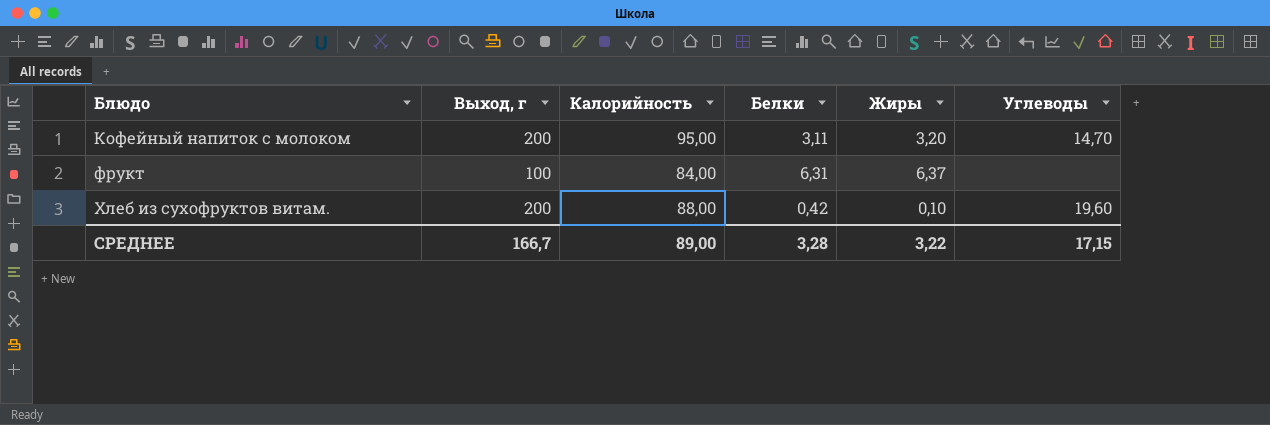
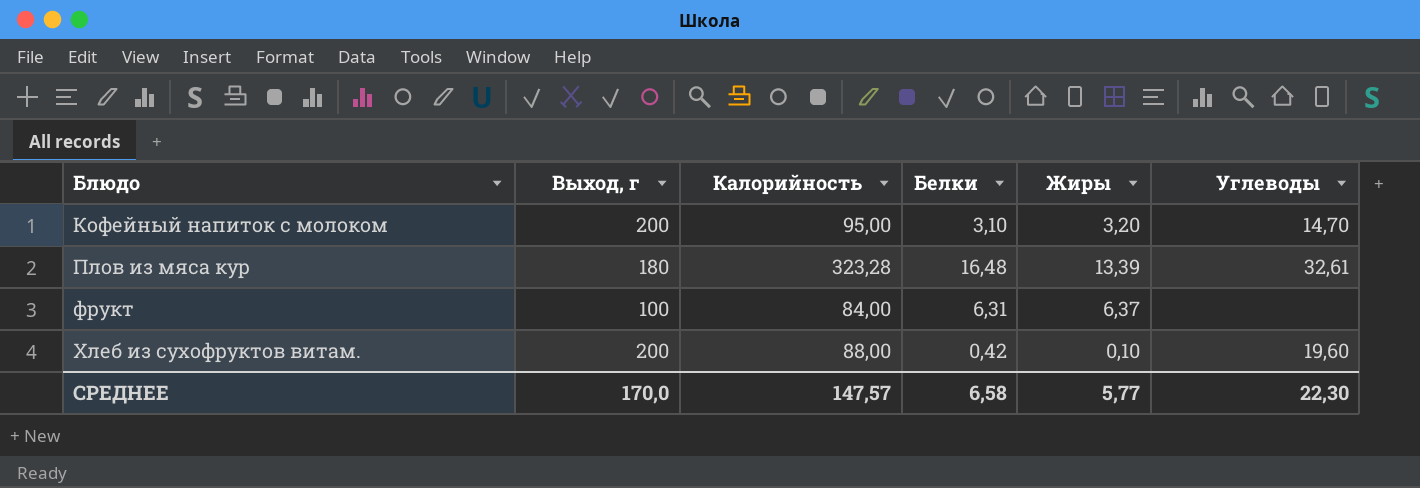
Кофейный напиток с молоком | Белки: 3,11 -> 3,10
row Плов из мяса кур: none -> 180 | 323,28 | 16,48 | 13,39 | 32,61
СРЕДНЕЕ | Выход, г: 166,7 -> 170,0
СРЕДНЕЕ | Калорийность: 89,00 -> 147,57
СРЕДНЕЕ | Белки: 3,28 -> 6,58
СРЕДНЕЕ | Жиры: 3,22 -> 5,77
СРЕДНЕЕ | Углеводы: 17,15 -> 22,30

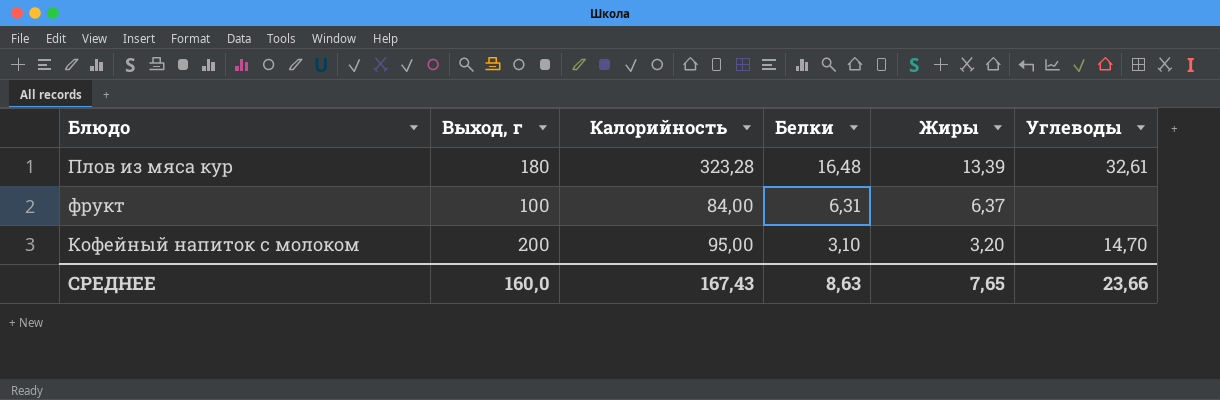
row order: Блюдо ascending -> Белки descending
row Хлеб из сухофруктов витам.: 200 | 88,00 | 0,42 | 0,10 | 19,60 -> none
СРЕДНЕЕ | Выход, г: 170,0 -> 160,0
СРЕДНЕЕ | Калорийность: 147,57 -> 167,43
СРЕДНЕЕ | Белки: 6,58 -> 8,63
СРЕДНЕЕ | Жиры: 5,77 -> 7,65
СРЕДНЕЕ | Углеводы: 22,30 -> 23,66

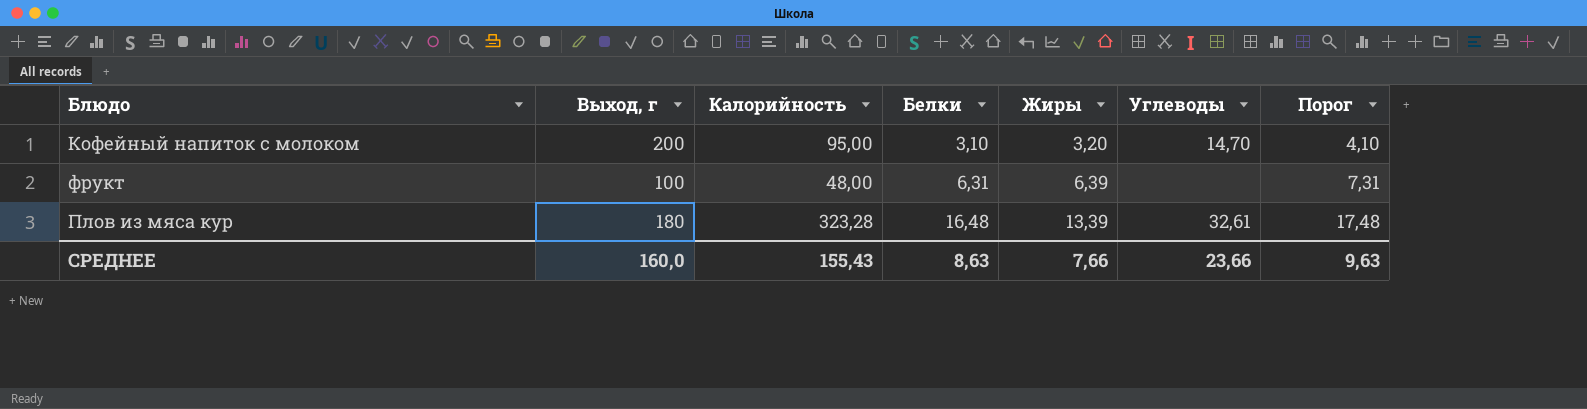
row order: Белки descending -> Белки ascending
column Порог | formula: none -> [Белки] + 1
фрукт | Калорийность: 84,00 -> 48,00
фрукт | Жиры: 6,37 -> 6,39
СРЕДНЕЕ | Калорийность: 167,43 -> 155,43
СРЕДНЕЕ | Жиры: 7,65 -> 7,66

